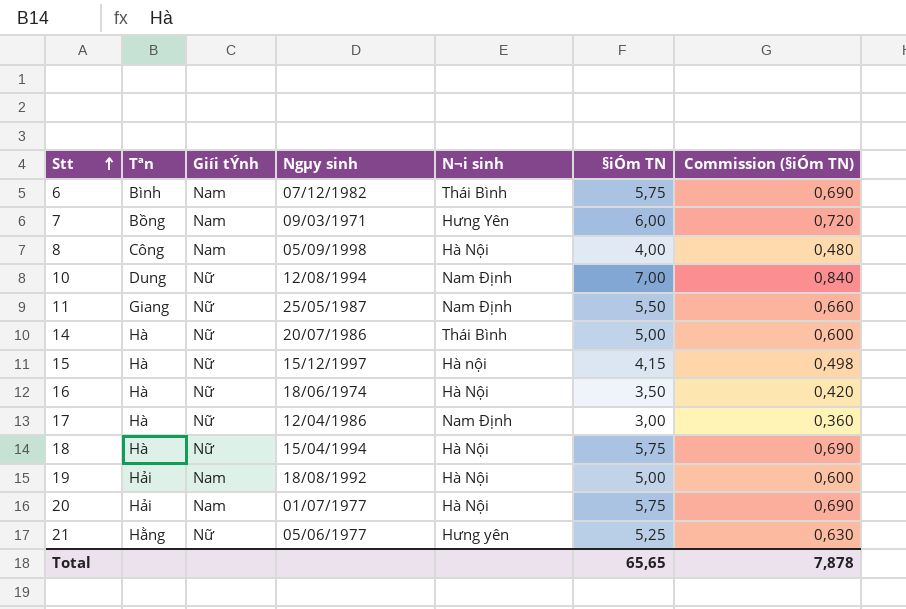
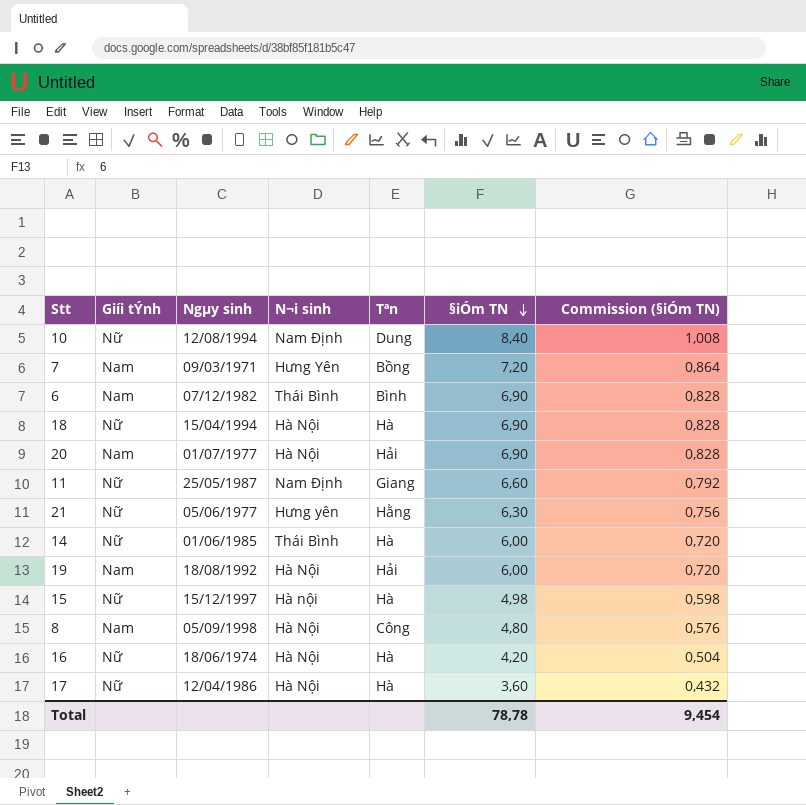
row order: Stt ascending -> §iÓm TN descending
column Tªn | position: 2 -> 5
10 | §iÓm TN: 7,00 -> 8,40
10 | Commission (§iÓm TN): 0,840 -> 1,008
7 | §iÓm TN: 6,00 -> 7,20
7 | Commission (§iÓm TN): 0,720 -> 0,864
6 | §iÓm TN: 5,75 -> 6,90
6 | Commission (§iÓm TN): 0,690 -> 0,828
18 | §iÓm TN: 5,75 -> 6,90
18 | Commission (§iÓm TN): 0,690 -> 0,828
20 | §iÓm TN: 5,75 -> 6,90
20 | Commission (§iÓm TN): 0,690 -> 0,828
11 | §iÓm TN: 5,50 -> 6,60
11 | Commission (§iÓm TN): 0,660 -> 0,792
21 | §iÓm TN: 5,25 -> 6,30
21 | Commission (§iÓm TN): 0,630 -> 0,756
14 | Ngµy sinh: 20/07/1986 -> 01/06/1985
14 | §iÓm TN: 5,00 -> 6,00
14 | Commission (§iÓm TN): 0,600 -> 0,720
19 | §iÓm TN: 5,00 -> 6,00
19 | Commission (§iÓm TN): 0,600 -> 0,720
15 | §iÓm TN: 4,15 -> 4,98
15 | Commission (§iÓm TN): 0,498 -> 0,598
8 | §iÓm TN: 4,00 -> 4,80
8 | Commission (§iÓm TN): 0,480 -> 0,576
16 | §iÓm TN: 3,50 -> 4,20
16 | Commission (§iÓm TN): 0,420 -> 0,504
17 | N¬i sinh: Nam Định -> Hà Nội
17 | §iÓm TN: 3,00 -> 3,60
17 | Commission (§iÓm TN): 0,360 -> 0,432
Total | §iÓm TN: 65,65 -> 78,78
Total | Commission (§iÓm TN): 7,878 -> 9,454

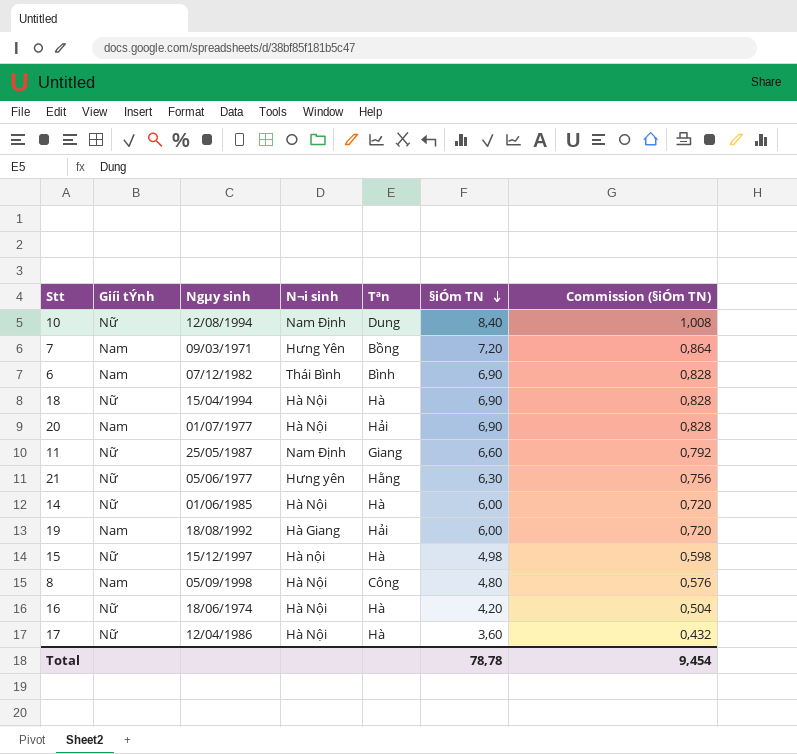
14 | N¬i sinh: Thái Bình -> Hà Nội
19 | N¬i sinh: Hà Nội -> Hà Giang

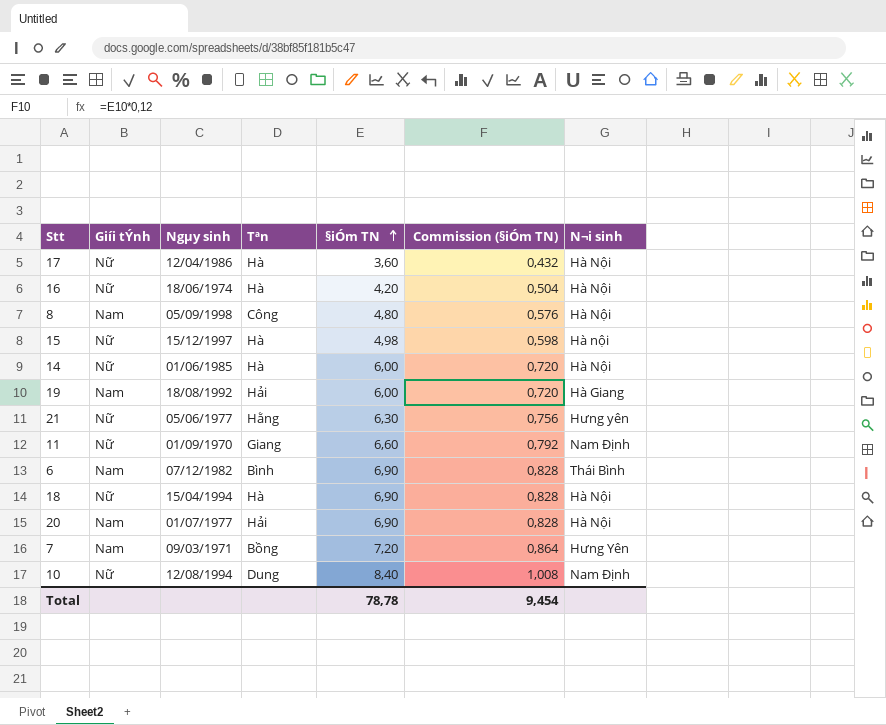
row order: §iÓm TN descending -> §iÓm TN ascending
column N¬i sinh | position: 4 -> 7
11 | Ngµy sinh: 25/05/1987 -> 01/09/1970

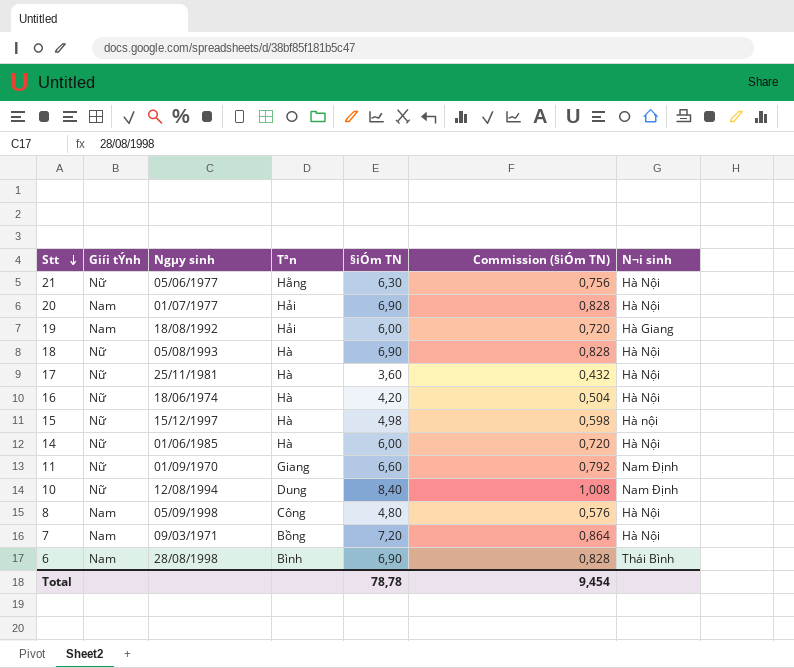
row order: §iÓm TN ascending -> Stt descending
21 | N¬i sinh: Hưng yên -> Hà Nội
18 | Ngµy sinh: 15/04/1994 -> 05/08/1993
17 | Ngµy sinh: 12/04/1986 -> 25/11/1981
7 | N¬i sinh: Hưng Yên -> Hà Nội
6 | Ngµy sinh: 07/12/1982 -> 28/08/1998

